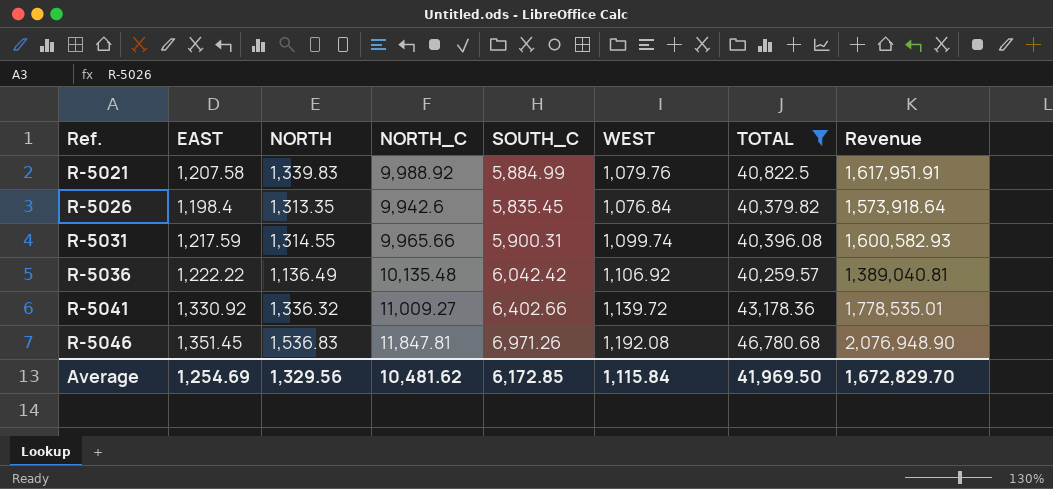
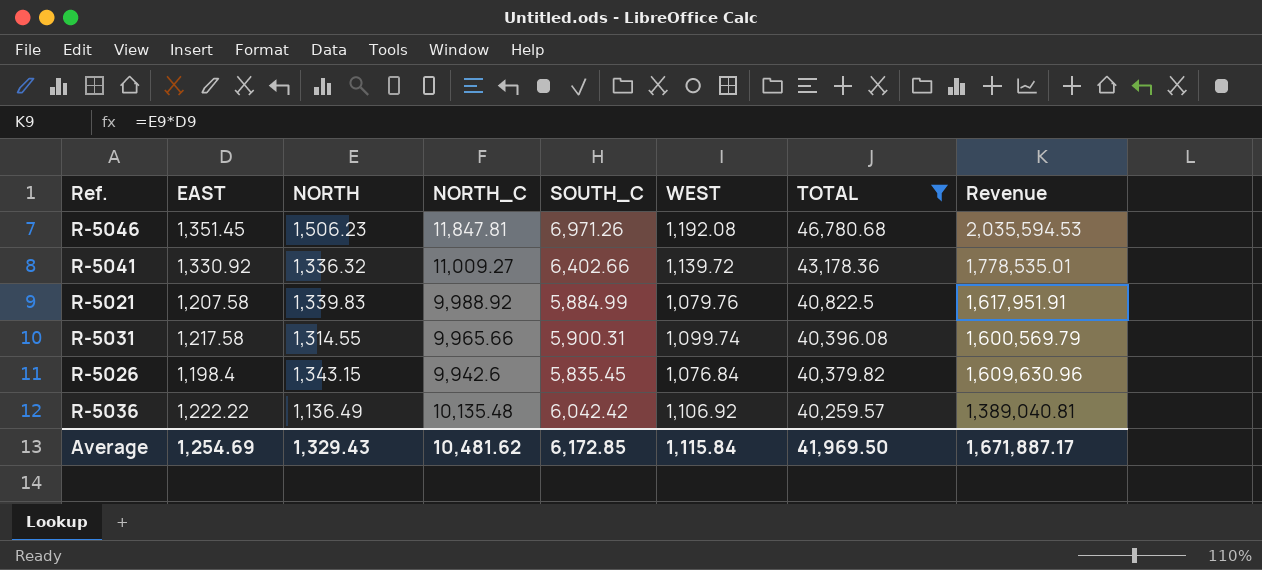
row order: Ref. ascending -> TOTAL descending
R-5046 | NORTH: 1,536.83 -> 1,506.23
R-5046 | Revenue: 2,076,948.90 -> 2,035,594.53
R-5031 | EAST: 1,217.59 -> 1,217.58
R-5031 | Revenue: 1,600,582.93 -> 1,600,569.79
R-5026 | NORTH: 1,313.35 -> 1,343.15
R-5026 | Revenue: 1,573,918.64 -> 1,609,630.96
Average | NORTH: 1,329.56 -> 1,329.43
Average | Revenue: 1,672,829.70 -> 1,671,887.17

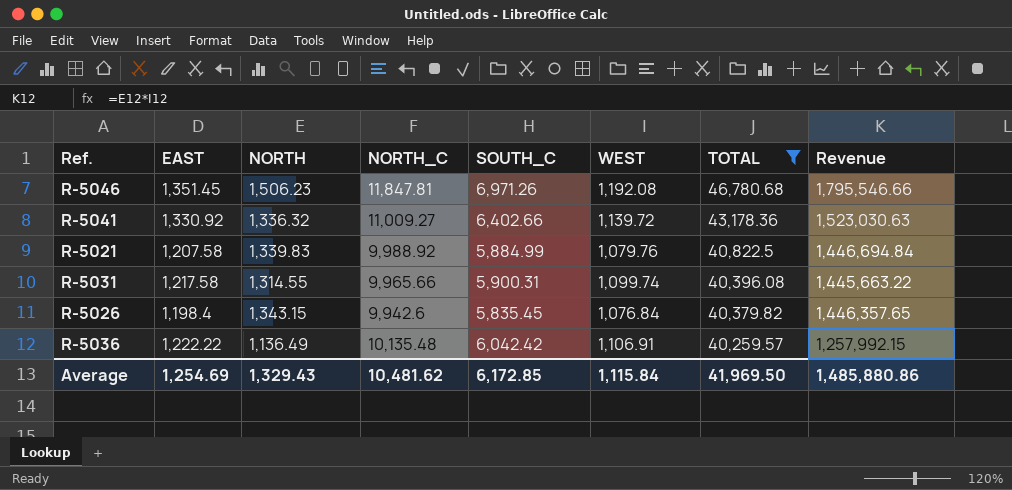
column Revenue | formula: [EAST] * [NORTH] -> [NORTH] * [WEST]
R-5036 | WEST: 1,106.92 -> 1,106.91
Average | Revenue: 1,671,887.17 -> 1,485,880.86

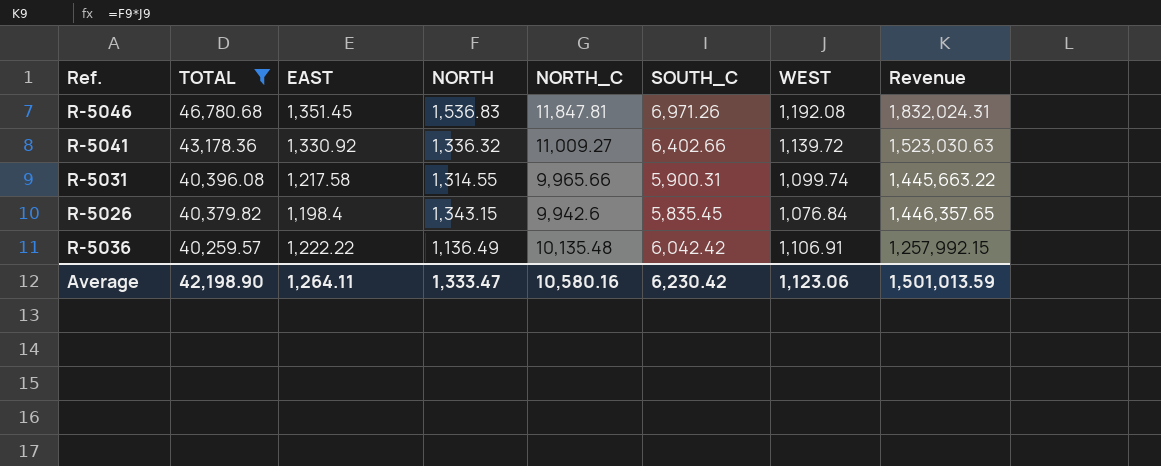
column TOTAL | position: 7 -> 2
row R-5021: 1,207.58 | 1,339.83 | 9,988.92 | 5,884.99 | 1,079.76 | 40,822.5 | 1,446,694.84 -> none
R-5046 | NORTH: 1,506.23 -> 1,536.83
R-5046 | Revenue: 1,795,546.66 -> 1,832,024.31
Average | TOTAL: 41,969.50 -> 42,198.90
Average | EAST: 1,254.69 -> 1,264.11
Average | NORTH: 1,329.43 -> 1,333.47
Average | NORTH_C: 10,481.62 -> 10,580.16
Average | SOUTH_C: 6,172.85 -> 6,230.42
Average | WEST: 1,115.84 -> 1,123.06
Average | Revenue: 1,485,880.86 -> 1,501,013.59

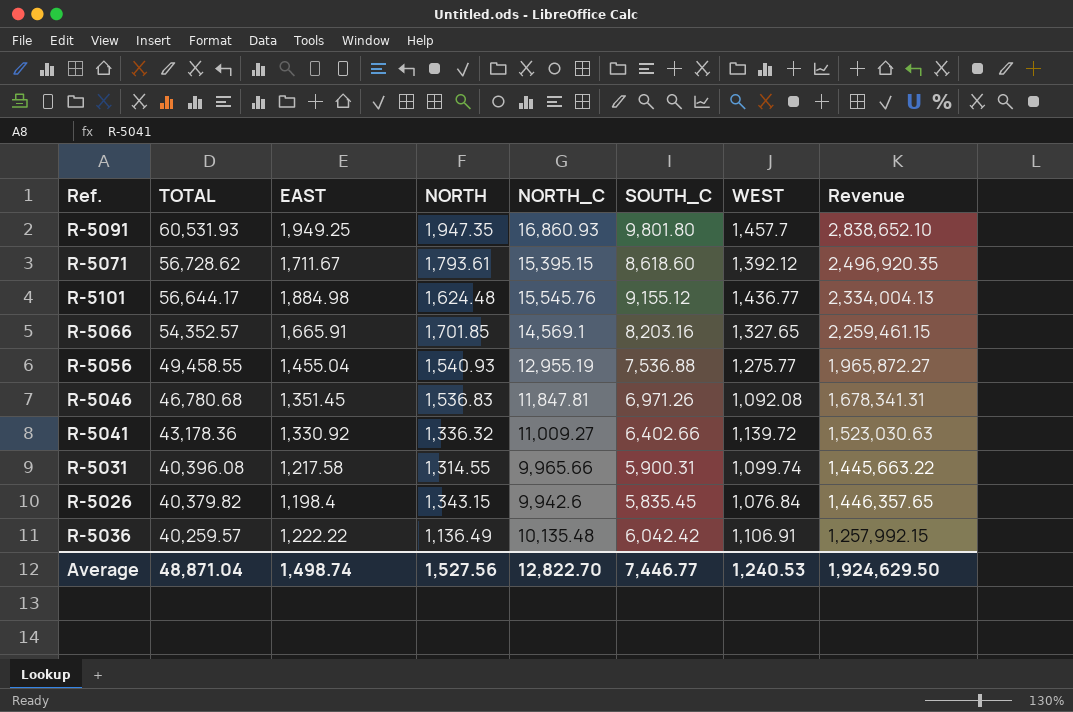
filter: TOTAL <= 46,780.68 -> none
R-5046 | WEST: 1,192.08 -> 1,092.08
R-5046 | Revenue: 1,832,024.31 -> 1,678,341.31
Average | TOTAL: 42,198.90 -> 48,871.04
Average | EAST: 1,264.11 -> 1,498.74
Average | NORTH: 1,333.47 -> 1,527.56
Average | NORTH_C: 10,580.16 -> 12,822.70
Average | SOUTH_C: 6,230.42 -> 7,446.77
Average | WEST: 1,123.06 -> 1,240.53
Average | Revenue: 1,501,013.59 -> 1,924,629.50

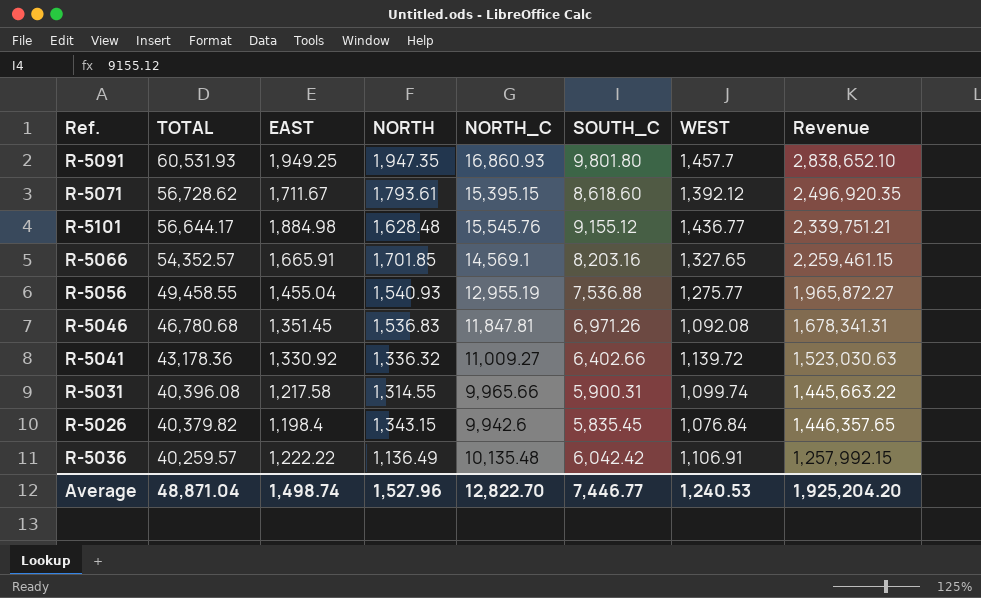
R-5101 | NORTH: 1,624.48 -> 1,628.48
R-5101 | Revenue: 2,334,004.13 -> 2,339,751.21
Average | NORTH: 1,527.56 -> 1,527.96
Average | Revenue: 1,924,629.50 -> 1,925,204.20

